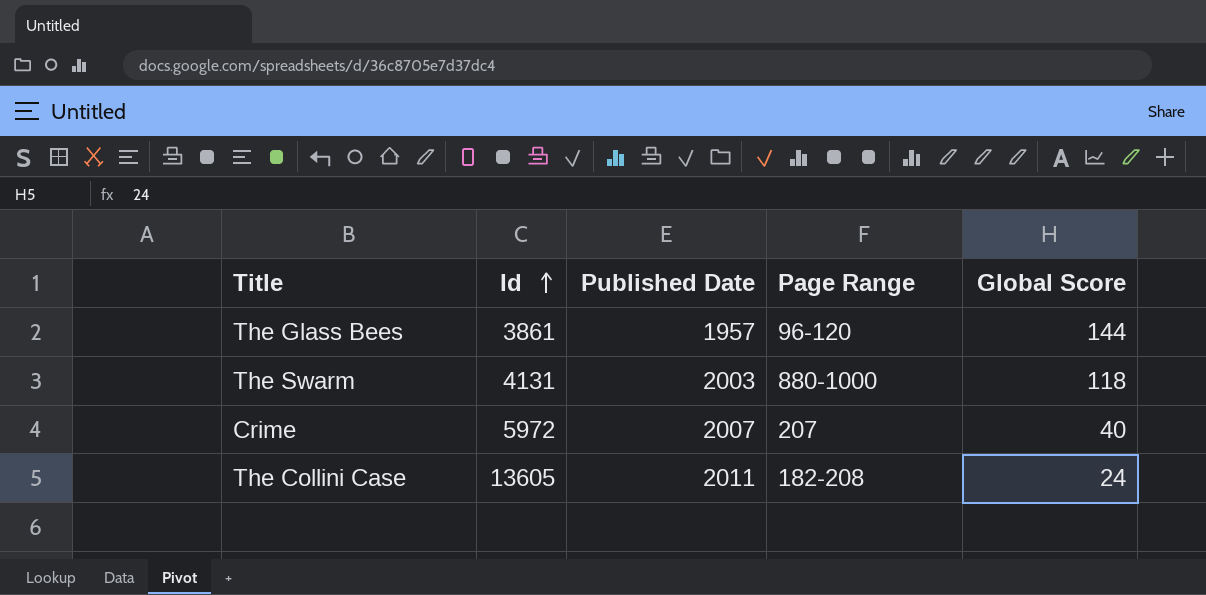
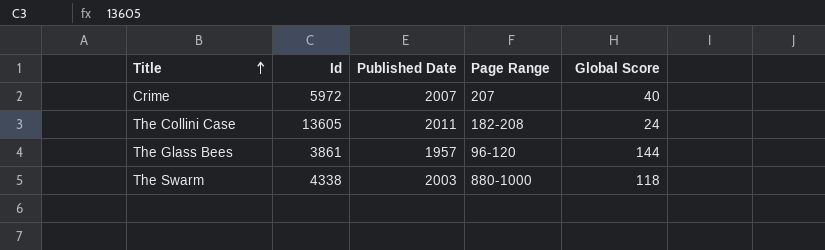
row order: Id ascending -> Title ascending
The Swarm | Id: 4131 -> 4338

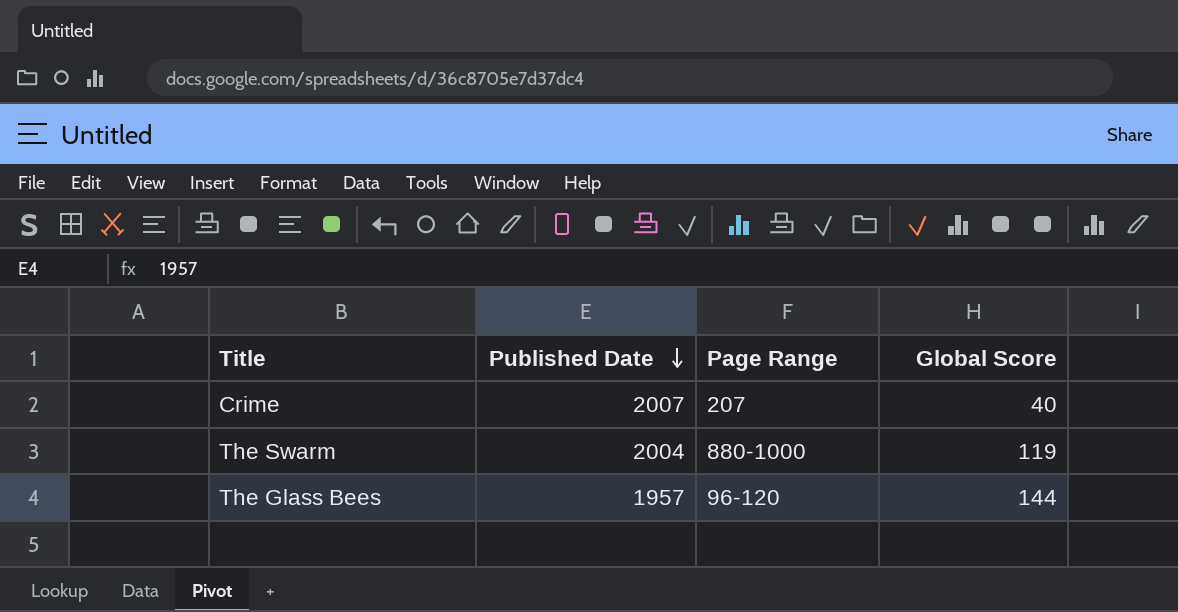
row order: Title ascending -> Published Date descending
column Id | position: 2 -> none
row The Collini Case: 13605 | 2011 | 182-208 | 24 -> none
The Swarm | Published Date: 2003 -> 2004
The Swarm | Global Score: 118 -> 119

